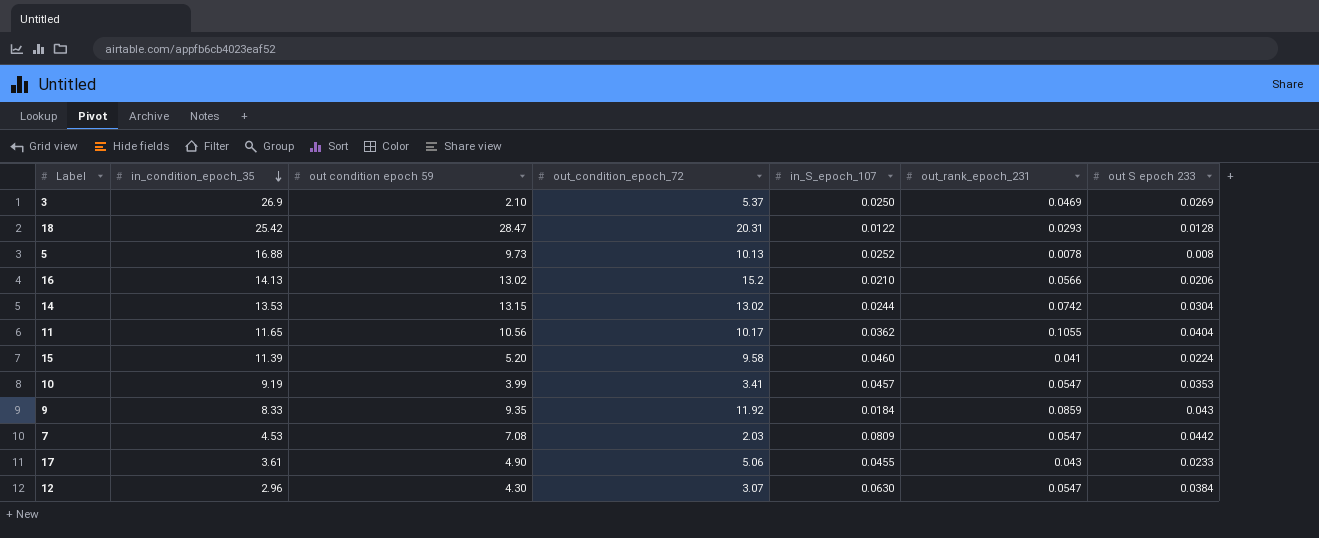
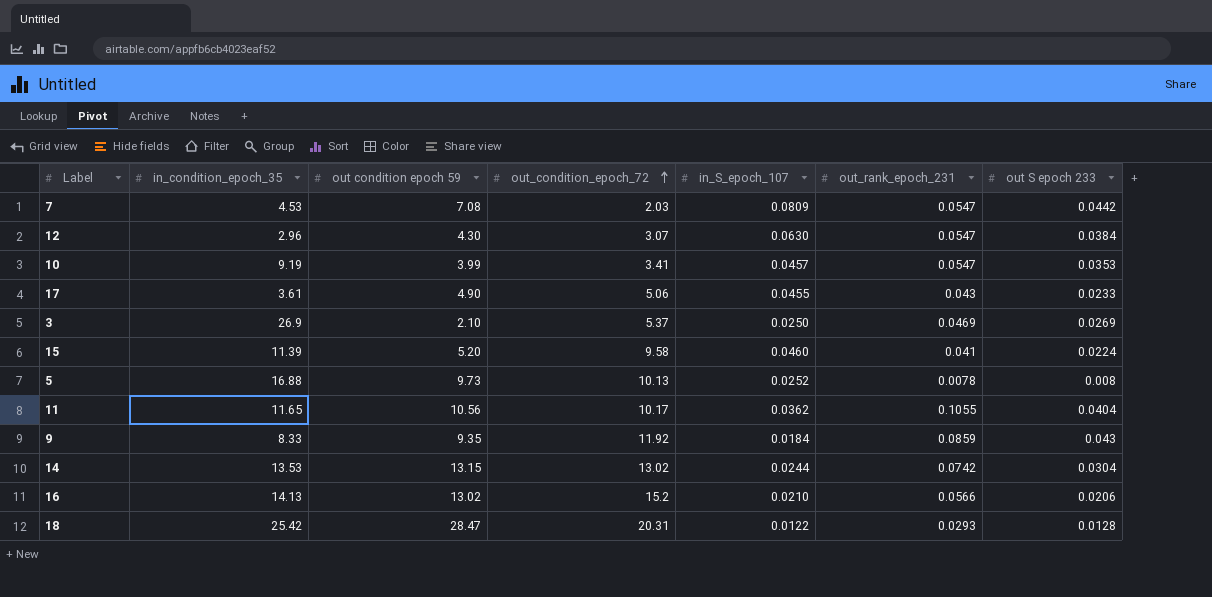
row order: in_condition_epoch_35 descending -> out_condition_epoch_72 ascending

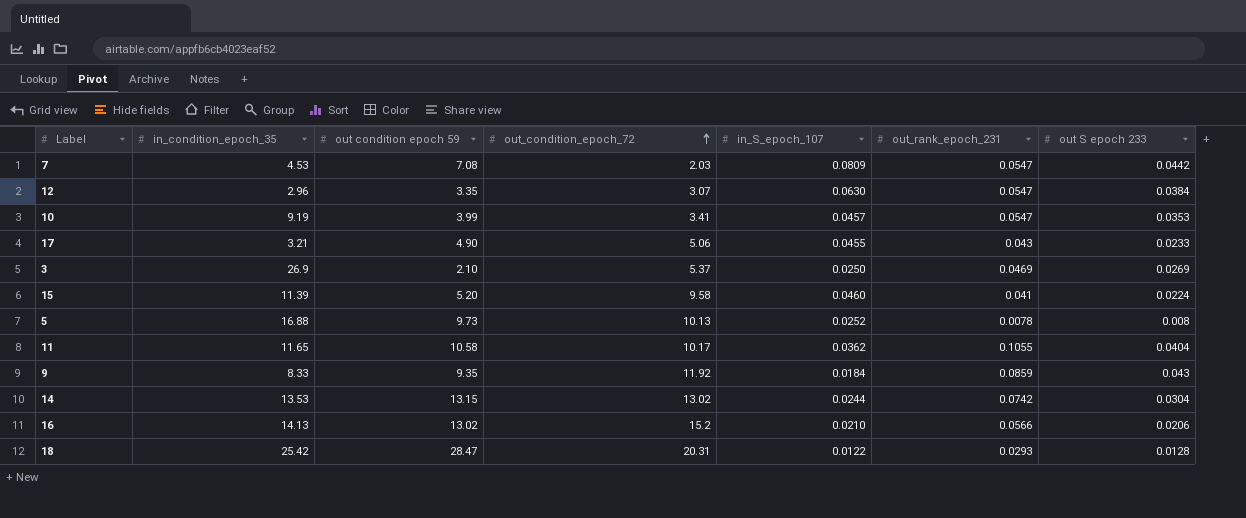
12 | out condition epoch 59: 4.30 -> 3.35
17 | in_condition_epoch_35: 3.61 -> 3.21
11 | out condition epoch 59: 10.56 -> 10.58

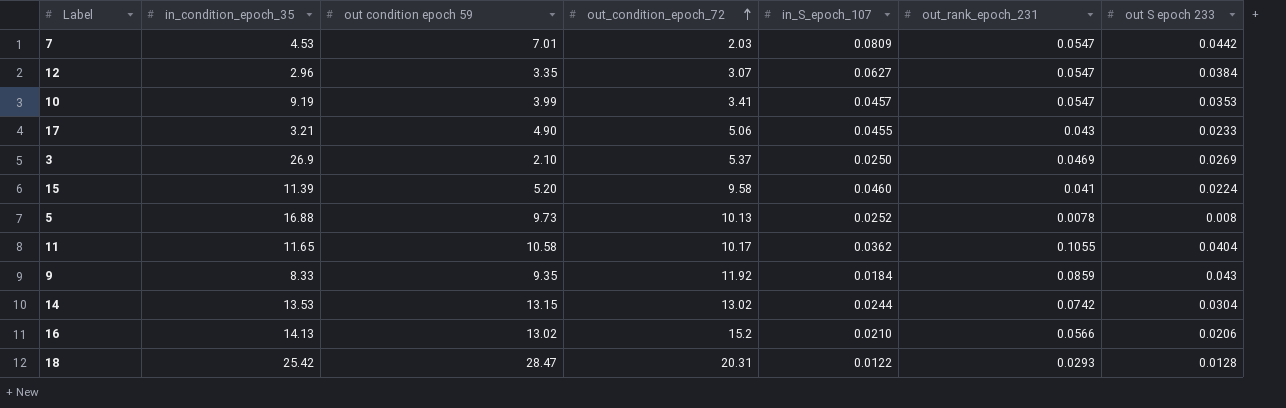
7 | out condition epoch 59: 7.08 -> 7.01
12 | in_S_epoch_107: 0.0630 -> 0.0627

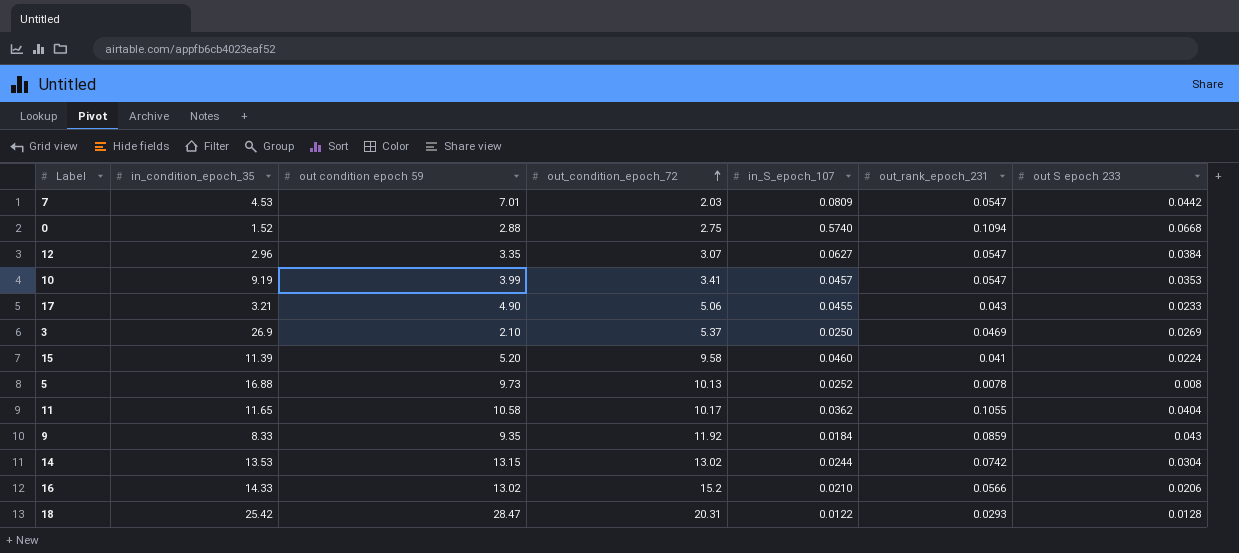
row 0: none -> 1.52 | 2.88 | 2.75 | 0.5740 | 0.1094 | 0.0668
16 | in_condition_epoch_35: 14.13 -> 14.33

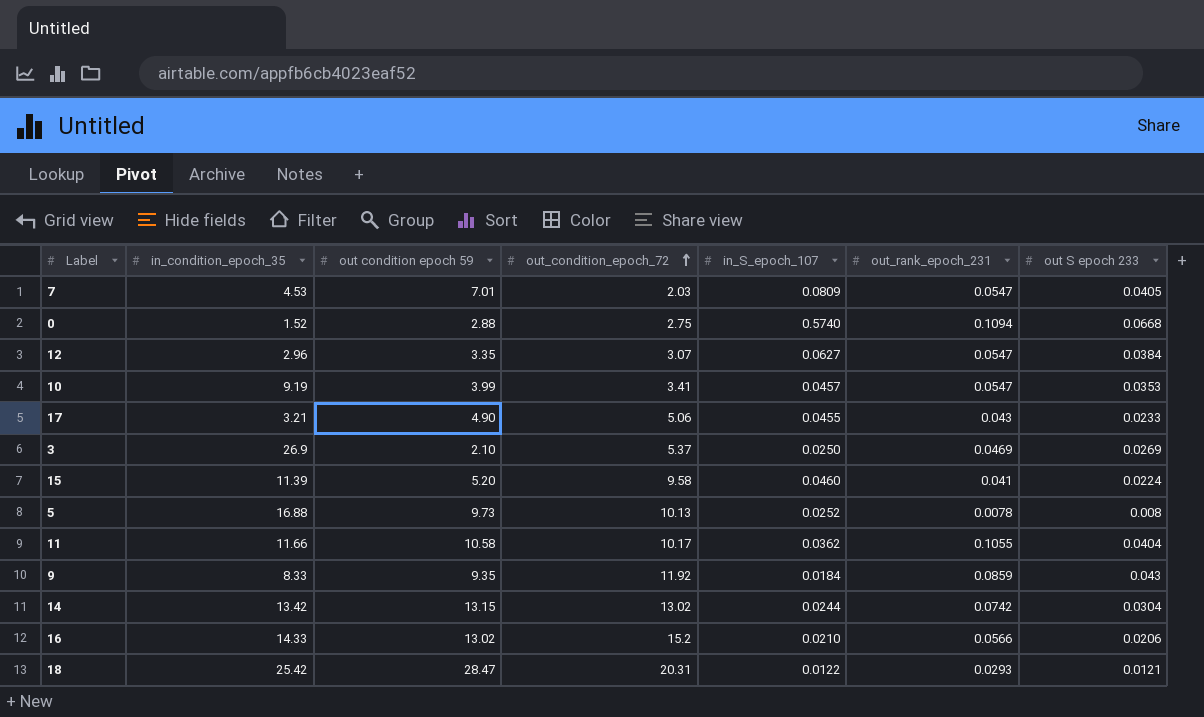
7 | out S epoch 233: 0.0442 -> 0.0405
11 | in_condition_epoch_35: 11.65 -> 11.66
14 | in_condition_epoch_35: 13.53 -> 13.42
18 | out S epoch 233: 0.0128 -> 0.0121

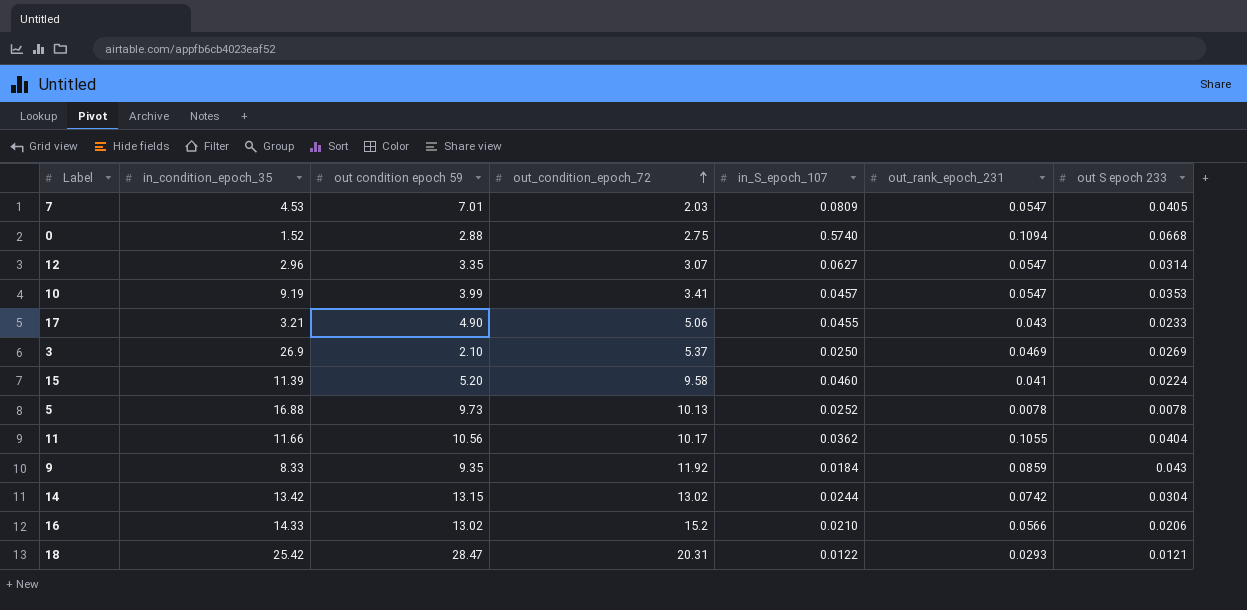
12 | out S epoch 233: 0.0384 -> 0.0314
5 | out S epoch 233: 0.008 -> 0.0078
11 | out condition epoch 59: 10.58 -> 10.56

